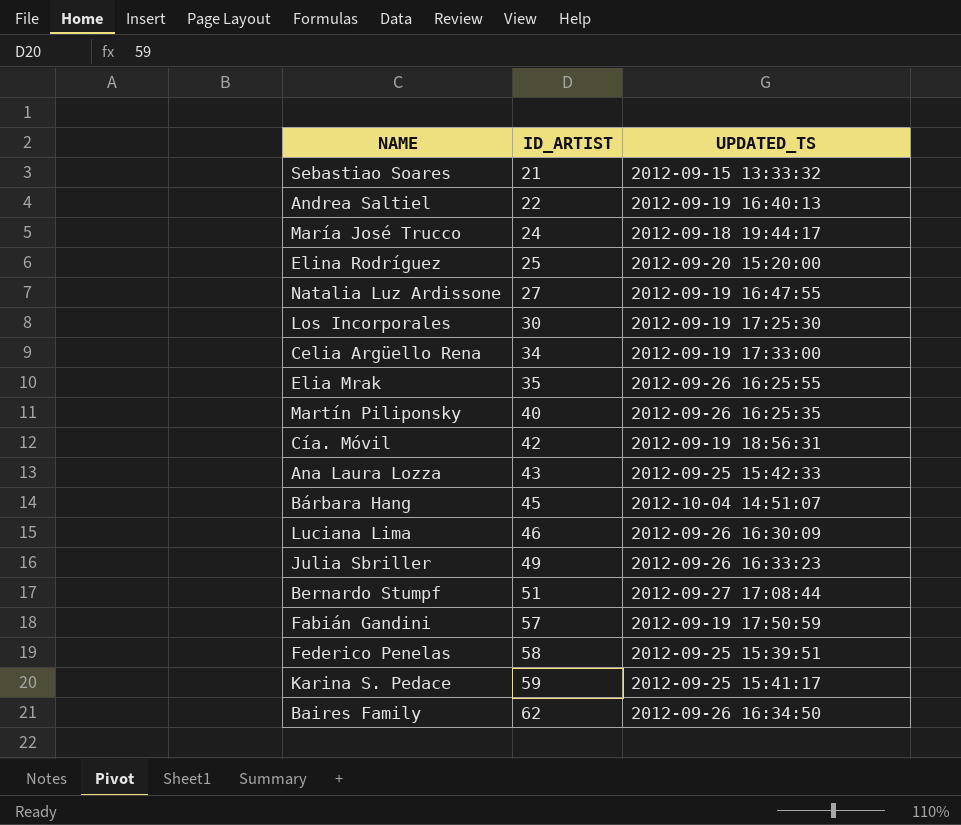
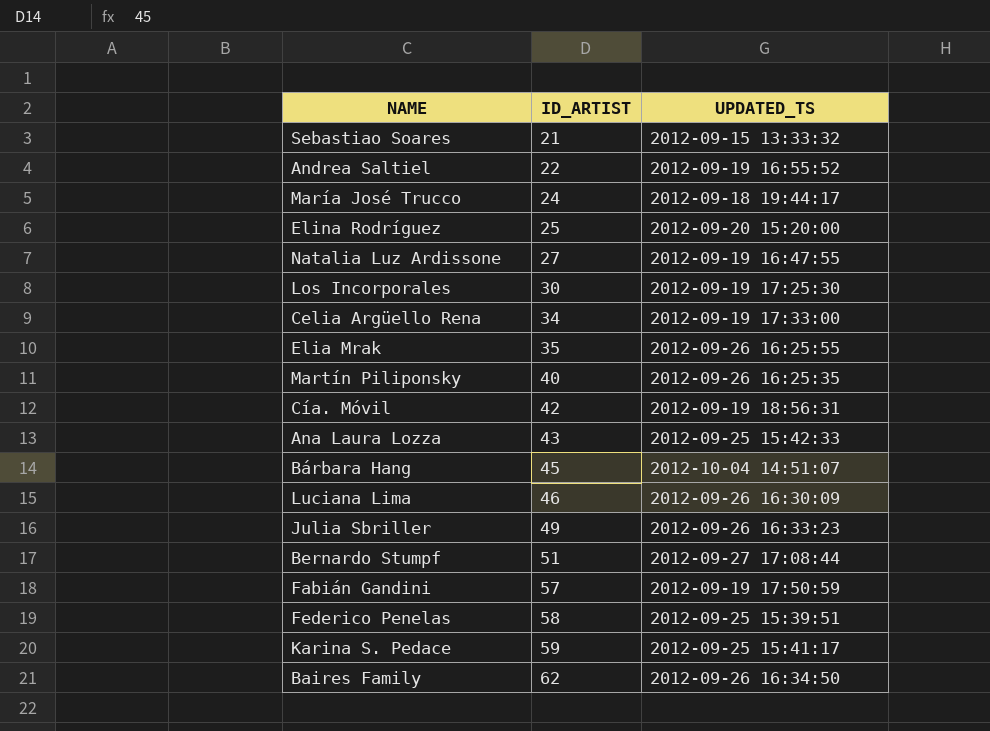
Andrea Saltiel | UPDATED_TS: 2012-09-19 16:40:13 -> 2012-09-19 16:55:52

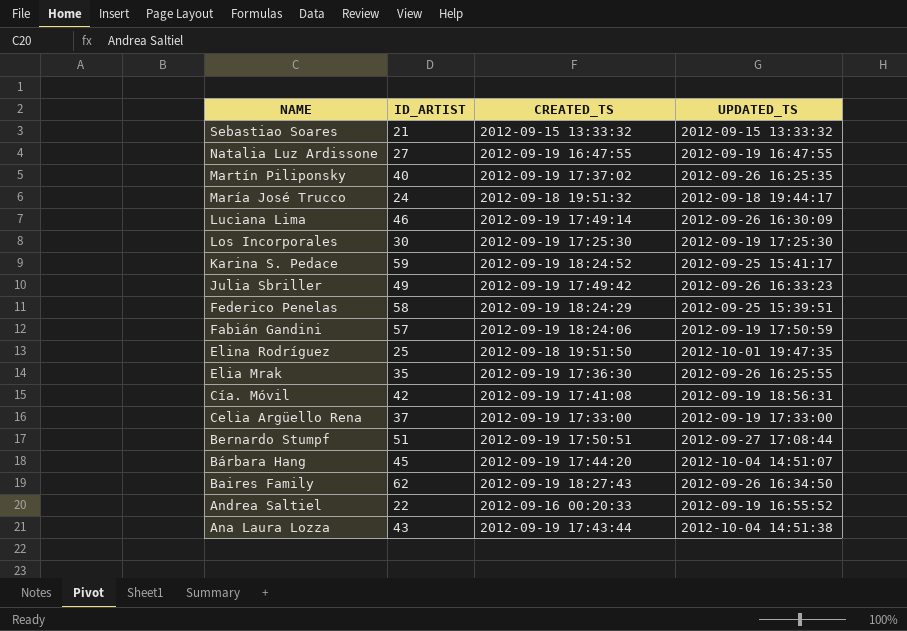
row order: ID_ARTIST ascending -> NAME descending
column CREATED_TS | position: none -> 3
Elina Rodríguez | UPDATED_TS: 2012-09-20 15:20:00 -> 2012-10-01 19:47:35
Celia Argüello Rena | ID_ARTIST: 34 -> 37
Ana Laura Lozza | UPDATED_TS: 2012-09-25 15:42:33 -> 2012-10-04 14:51:38

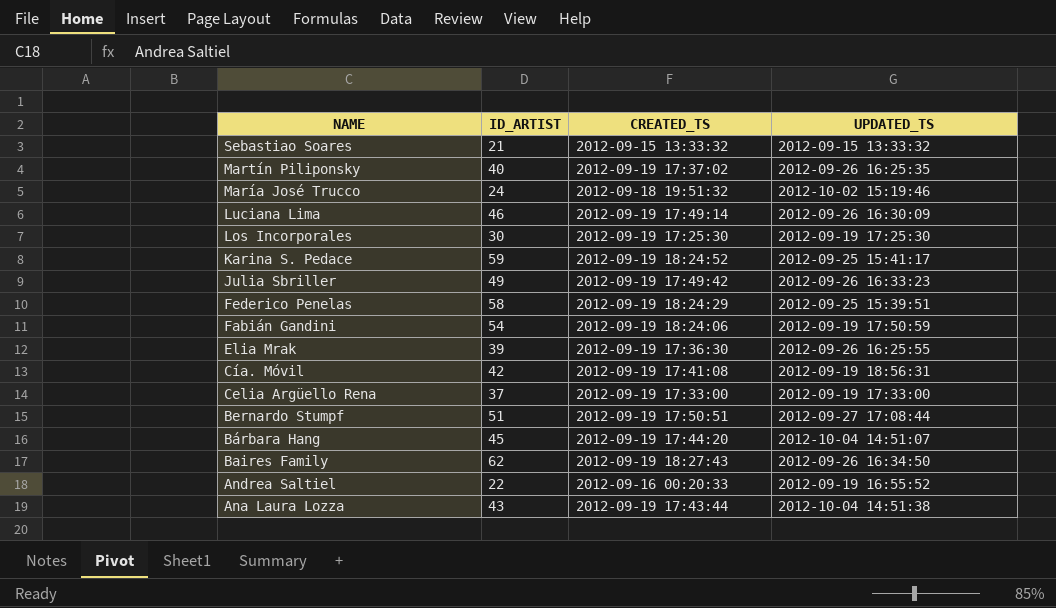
row Natalia Luz Ardissone: 27 | 2012-09-19 16:47:55 | 2012-09-19 16:47:55 -> none
row Elina Rodríguez: 25 | 2012-09-18 19:51:50 | 2012-10-01 19:47:35 -> none
María José Trucco | UPDATED_TS: 2012-09-18 19:44:17 -> 2012-10-02 15:19:46
Fabián Gandini | ID_ARTIST: 57 -> 54
Elia Mrak | ID_ARTIST: 35 -> 39

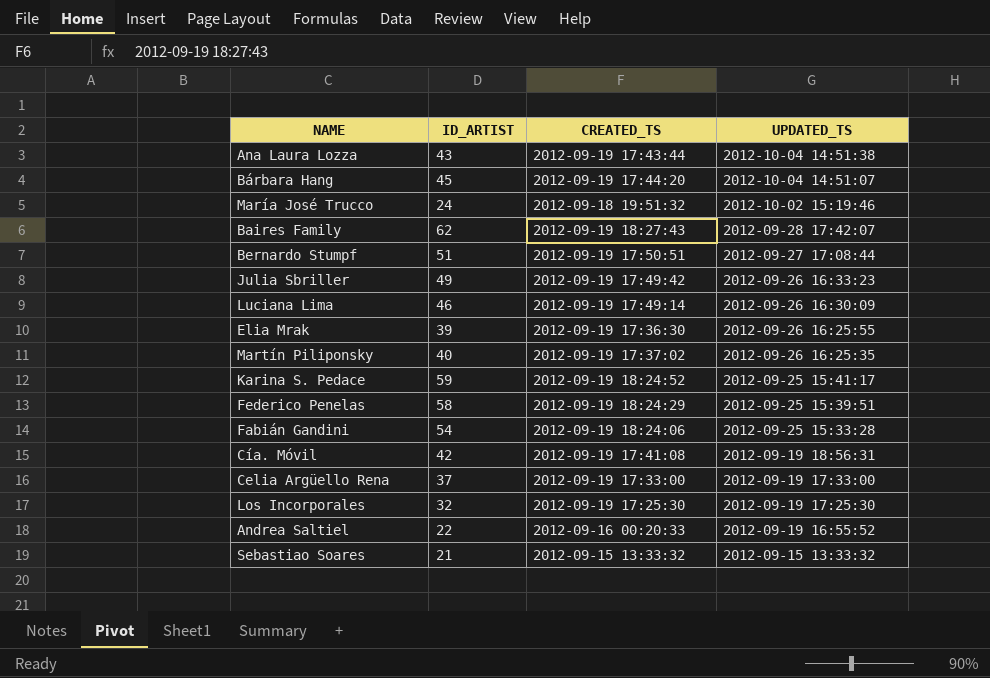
row order: NAME descending -> UPDATED_TS descending
Baires Family | UPDATED_TS: 2012-09-26 16:34:50 -> 2012-09-28 17:42:07
Fabián Gandini | UPDATED_TS: 2012-09-19 17:50:59 -> 2012-09-25 15:33:28
Los Incorporales | ID_ARTIST: 30 -> 32

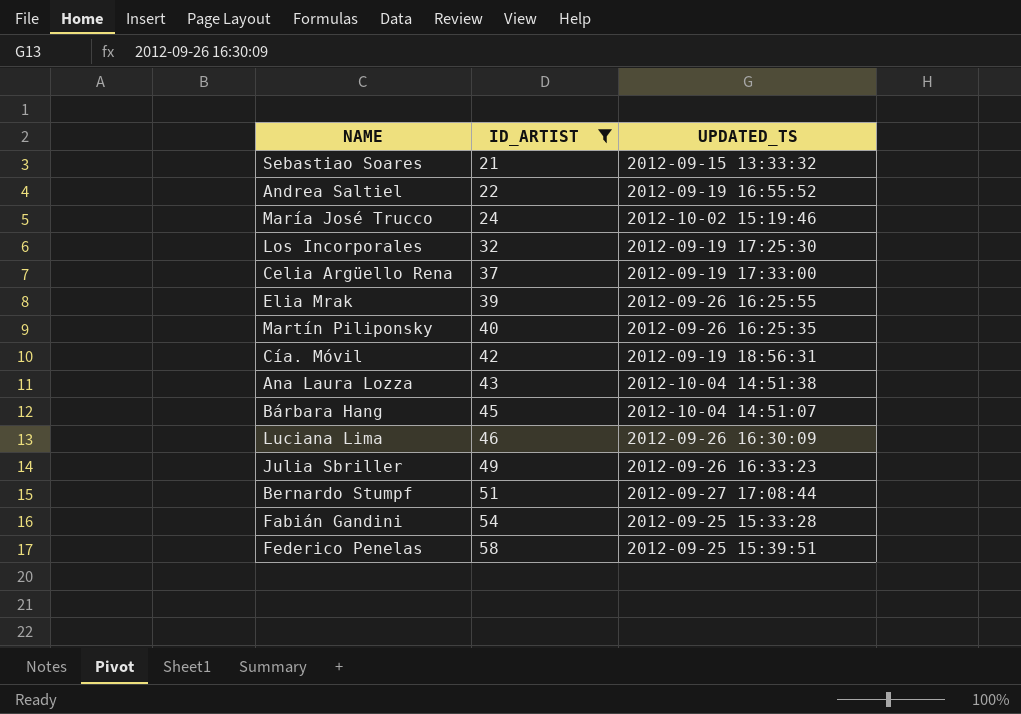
filter: none -> ID_ARTIST <= 58
row order: UPDATED_TS descending -> ID_ARTIST ascending
column CREATED_TS | position: 3 -> none

